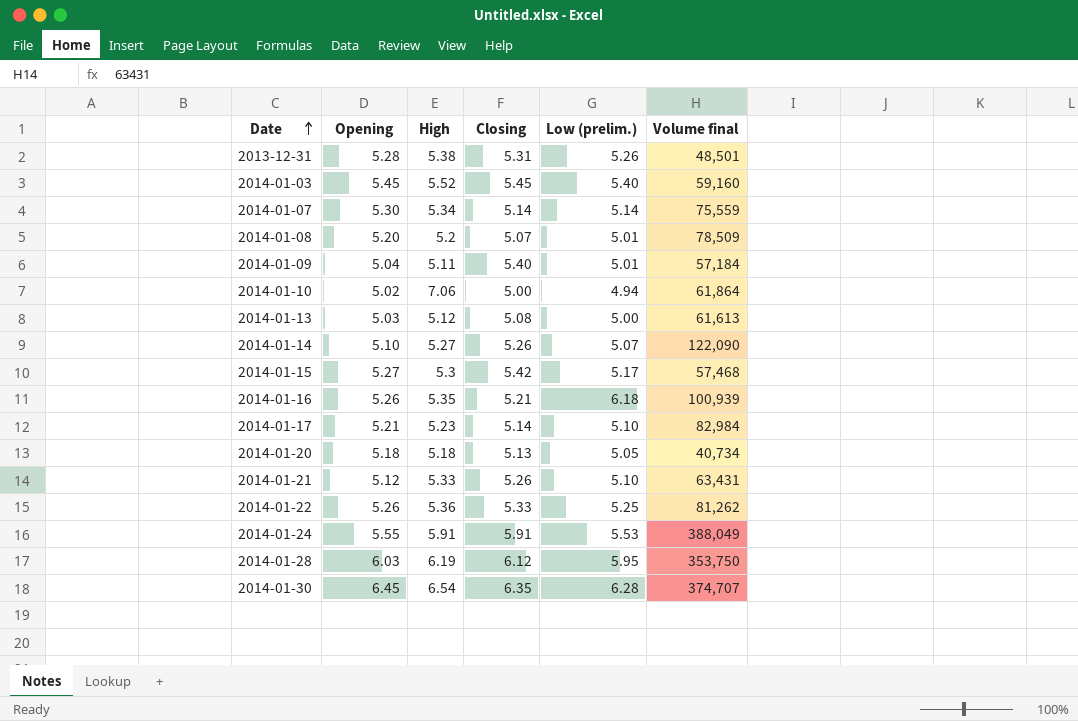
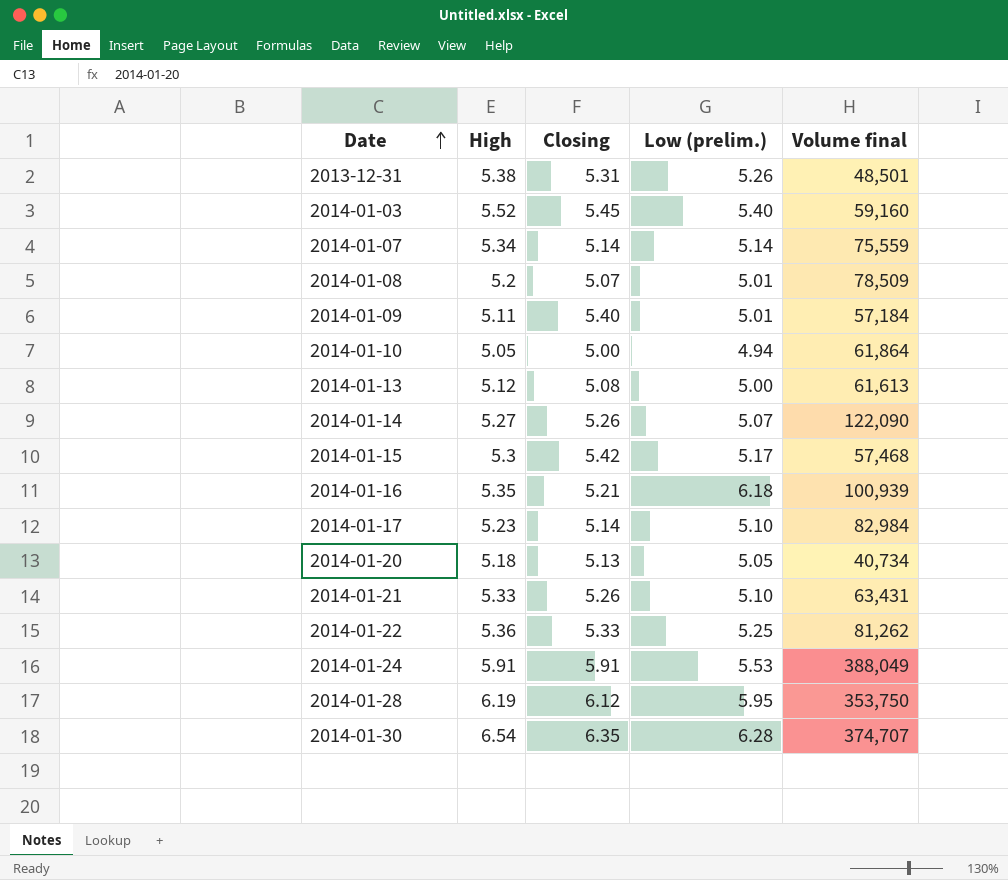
column Opening | position: 2 -> none
2014-01-10 | High: 7.06 -> 5.05

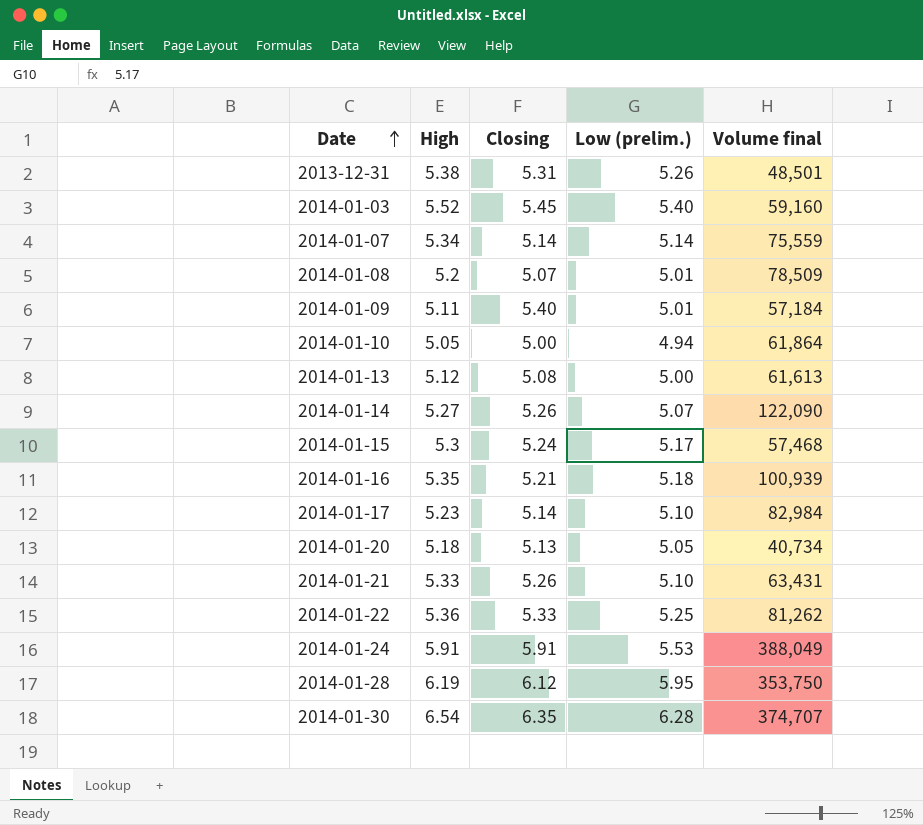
2014-01-15 | Closing: 5.42 -> 5.24
2014-01-16 | Low (prelim.): 6.18 -> 5.18

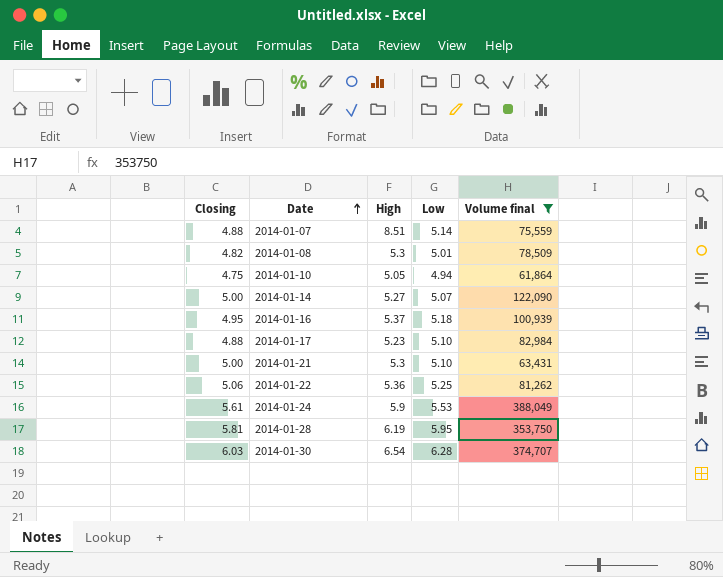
filter: none -> Volume final >= 61,864
column Closing | position: 3 -> 1
column name: Low (prelim.) -> Low
2014-01-07 | Closing: 5.14 -> 4.88
2014-01-07 | High: 5.34 -> 8.51
2014-01-08 | Closing: 5.07 -> 4.82
2014-01-08 | High: 5.2 -> 5.3
2014-01-10 | Closing: 5.00 -> 4.75
2014-01-14 | Closing: 5.26 -> 5.00
2014-01-16 | Closing: 5.21 -> 4.95
2014-01-16 | High: 5.35 -> 5.37
2014-01-17 | Closing: 5.14 -> 4.88
2014-01-21 | Closing: 5.26 -> 5.00
2014-01-21 | High: 5.33 -> 5.3
2014-01-22 | Closing: 5.33 -> 5.06
2014-01-24 | Closing: 5.91 -> 5.61
2014-01-24 | High: 5.91 -> 5.9
2014-01-28 | Closing: 6.12 -> 5.81
2014-01-30 | Closing: 6.35 -> 6.03

